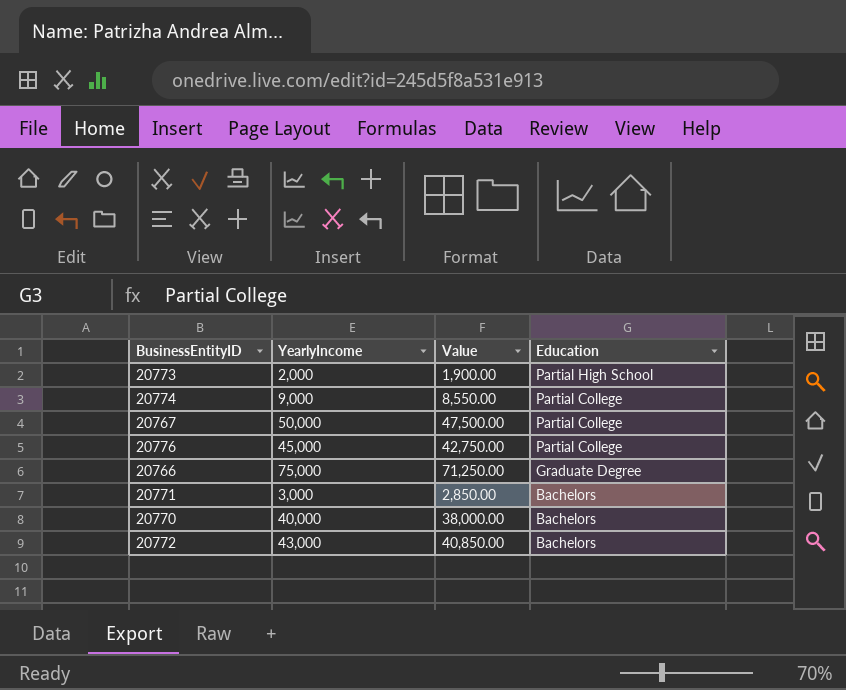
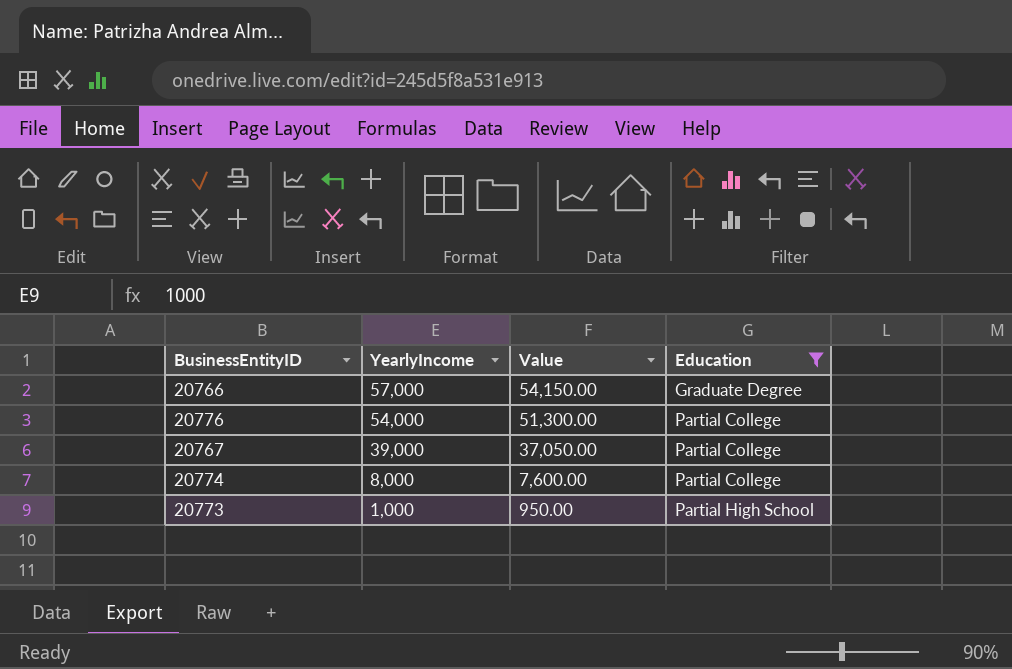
filter: none -> Education != Bachelors
row order: Education descending -> YearlyIncome descending
20766 | YearlyIncome: 75,000 -> 57,000
20766 | Value: 71,250.00 -> 54,150.00
20776 | YearlyIncome: 45,000 -> 54,000
20776 | Value: 42,750.00 -> 51,300.00
20767 | YearlyIncome: 50,000 -> 39,000
20767 | Value: 47,500.00 -> 37,050.00
20774 | YearlyIncome: 9,000 -> 8,000
20774 | Value: 8,550.00 -> 7,600.00
20773 | YearlyIncome: 2,000 -> 1,000
20773 | Value: 1,900.00 -> 950.00

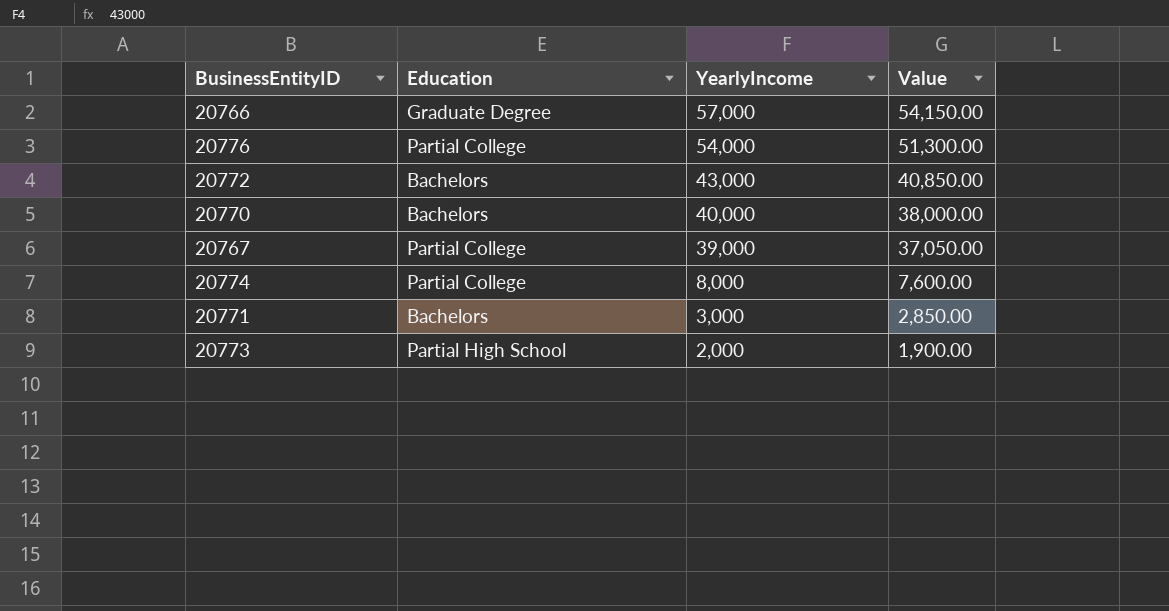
filter: Education != Bachelors -> none
column Education | position: 4 -> 2
20773 | YearlyIncome: 1,000 -> 2,000
20773 | Value: 950.00 -> 1,900.00

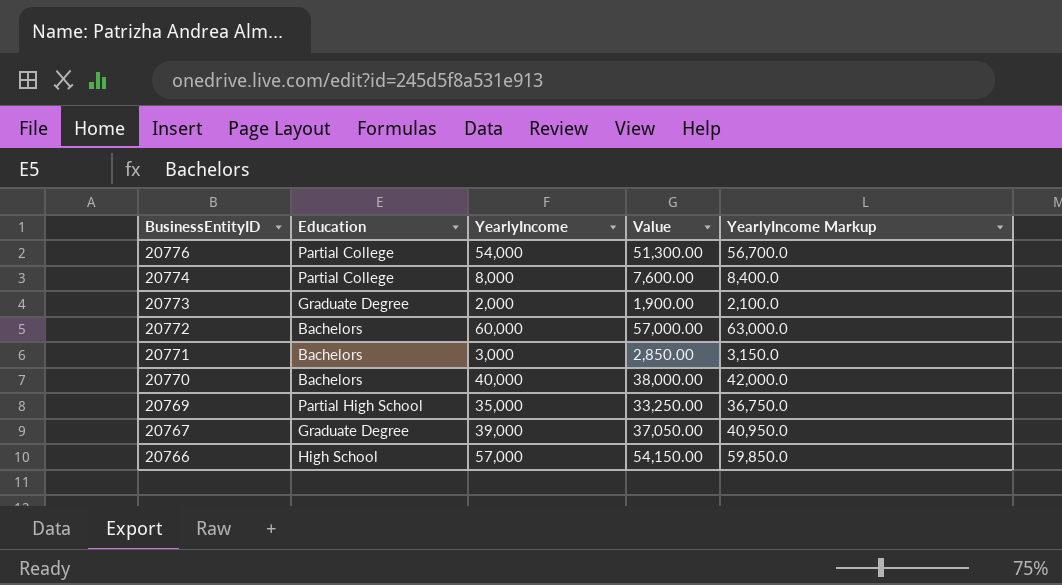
row order: YearlyIncome descending -> BusinessEntityID descending
column YearlyIncome Markup | formula: none -> [YearlyIncome] * 1.05
20773 | Education: Partial High School -> Graduate Degree
20772 | YearlyIncome: 43,000 -> 60,000
20772 | Value: 40,850.00 -> 57,000.00
row 20769: none -> Partial High School | 35,000 | 33,250.00 | 36,750.0
20767 | Education: Partial College -> Graduate Degree
20766 | Education: Graduate Degree -> High School

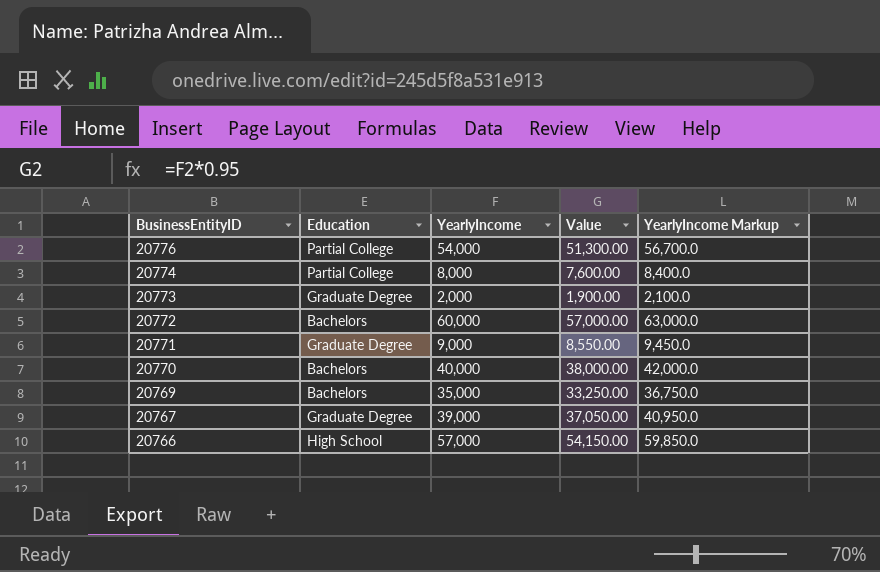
20771 | Education: Bachelors -> Graduate Degree
20771 | YearlyIncome: 3,000 -> 9,000
20771 | Value: 2,850.00 -> 8,550.00
20771 | YearlyIncome Markup: 3,150.0 -> 9,450.0
20769 | Education: Partial High School -> Bachelors

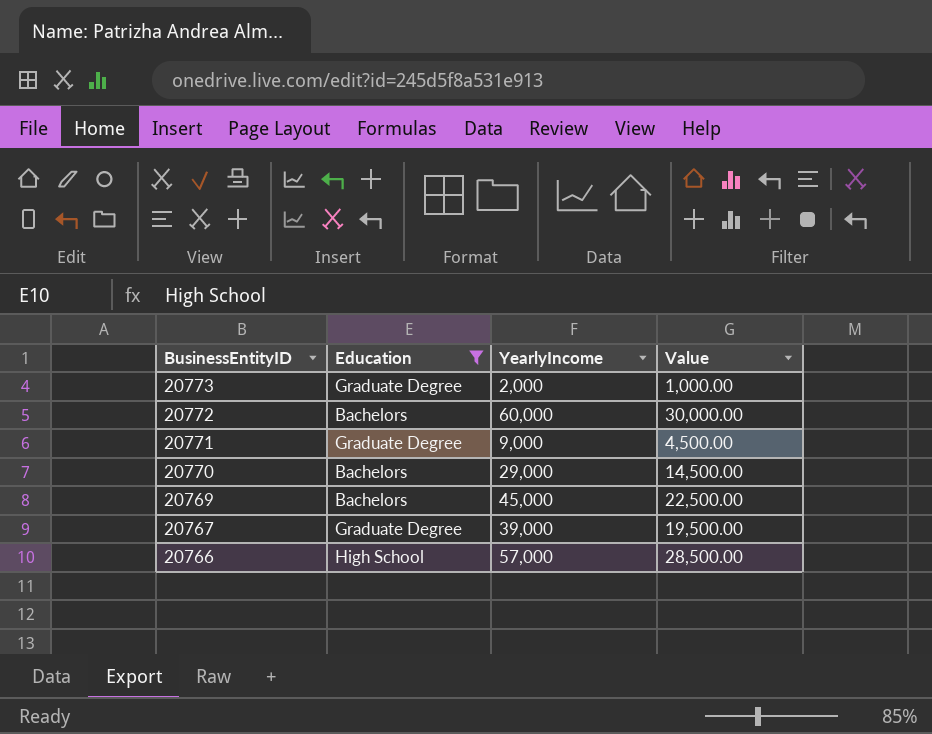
filter: none -> Education != Partial College
column YearlyIncome Markup | formula: [YearlyIncome] * 1.05 -> none
column Value | formula: [YearlyIncome] * 0.95 -> [YearlyIncome] * 0.5
20770 | YearlyIncome: 40,000 -> 29,000
20769 | YearlyIncome: 35,000 -> 45,000

